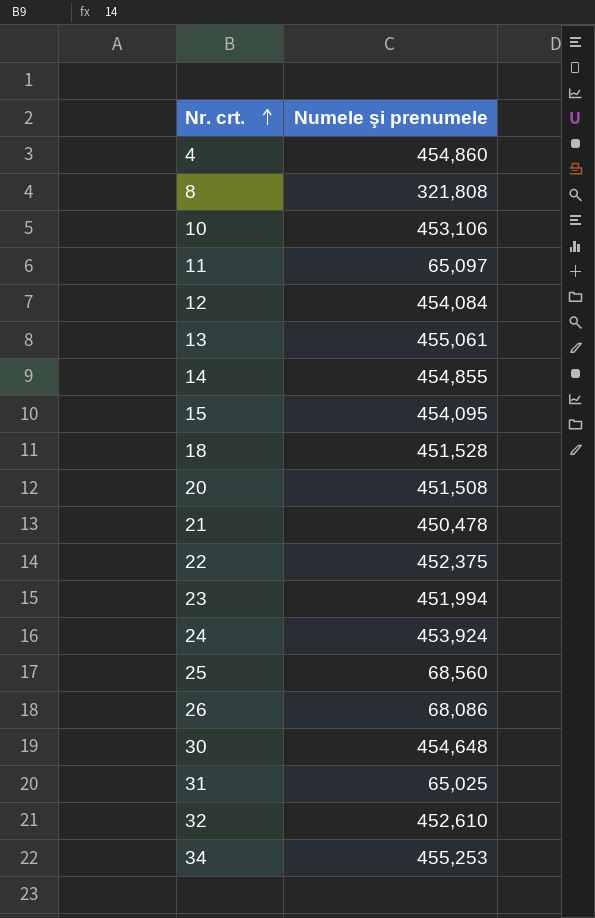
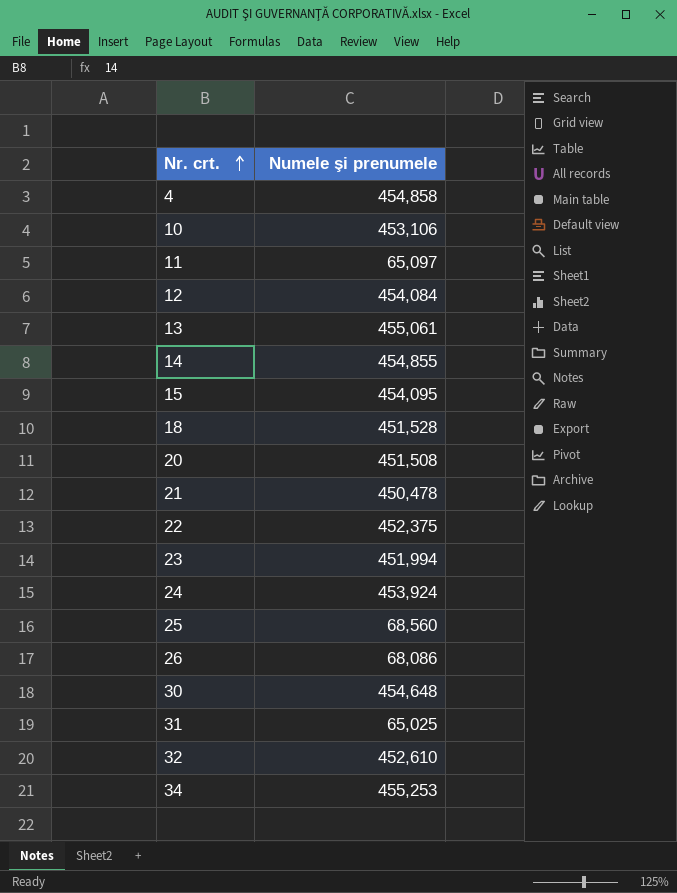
row 8: 321,808 -> none
4 | Numele şi prenumele: 454,860 -> 454,858

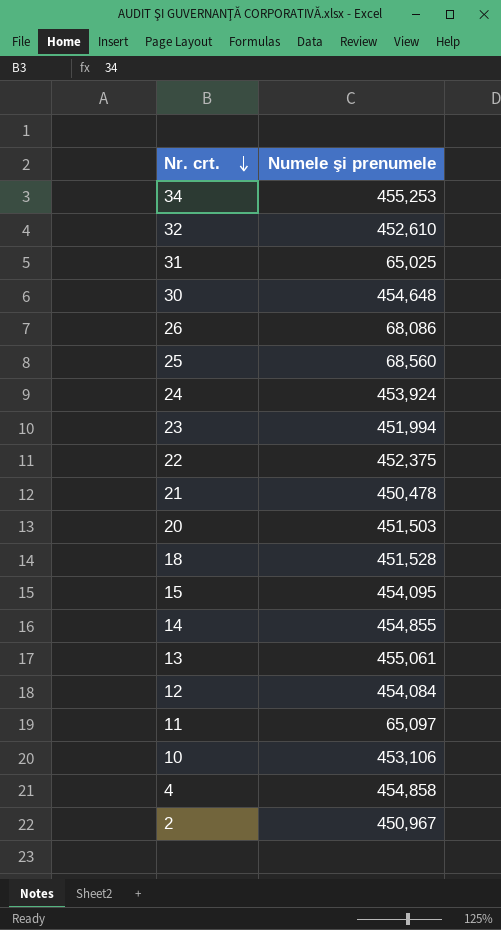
row order: Nr. crt. ascending -> Nr. crt. descending
20 | Numele şi prenumele: 451,508 -> 451,503
row 2: none -> 450,967

